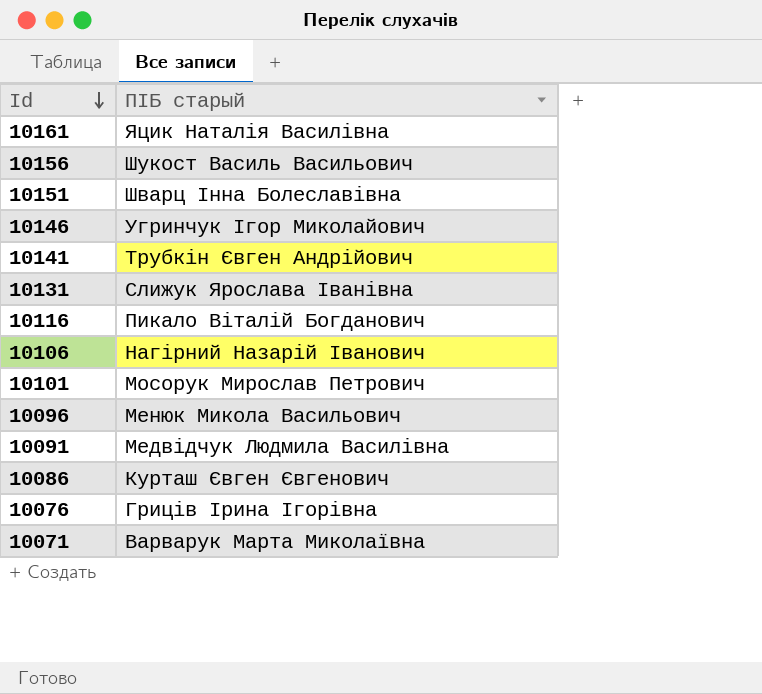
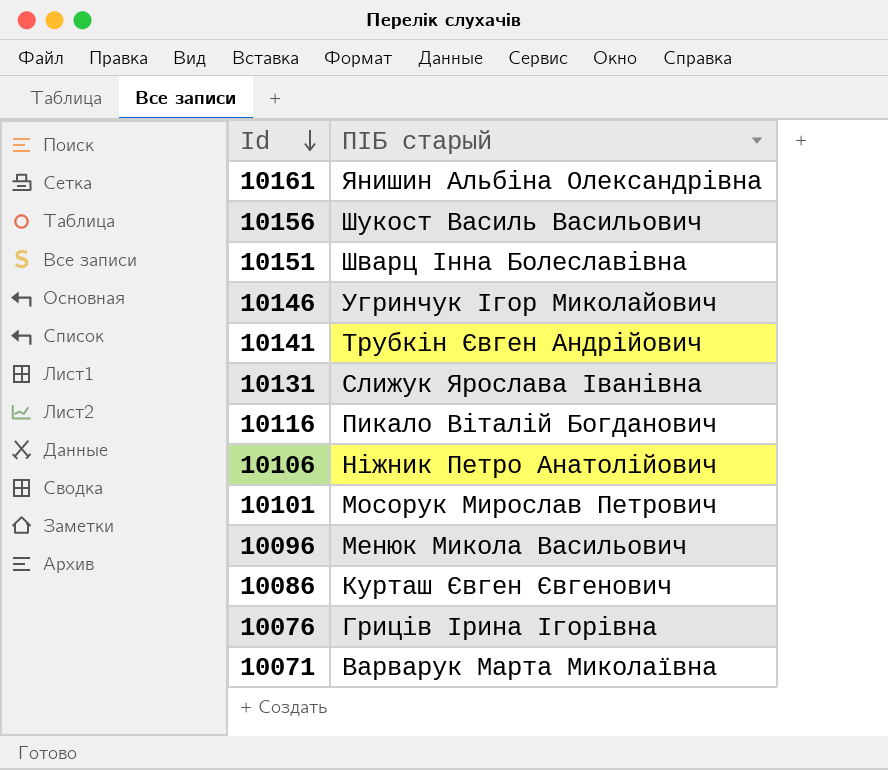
row 10091: Медвідчук Людмила Василівна -> none
10161 | ПІБ старый: Яцик Наталія Василівна -> Янишин Альбіна Олександрівна
10106 | ПІБ старый: Нагірний Назарій Іванович -> Ніжник Петро Анатолійович

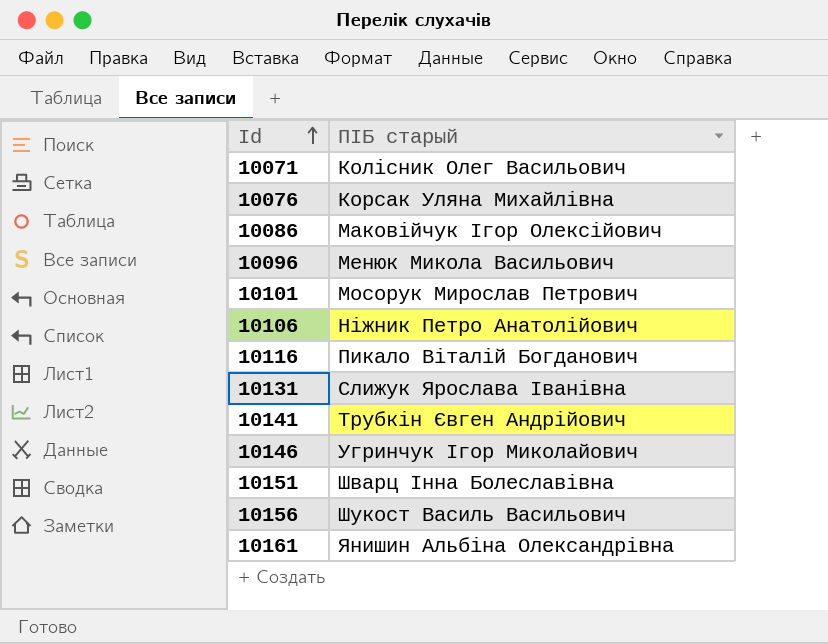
row order: Id descending -> Id ascending
10071 | ПІБ старый: Варварук Марта Миколаївна -> Колісник Олег Васильович
10076 | ПІБ старый: Гриців Ірина Ігорівна -> Корсак Уляна Михайлівна
10086 | ПІБ старый: Курташ Євген Євгенович -> Маковійчук Ігор Олексійович

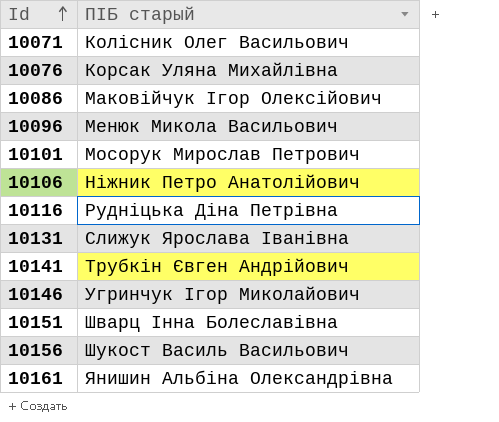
10116 | ПІБ старый: Пикало Віталій Богданович -> Рудніцька Діна Петрівна

